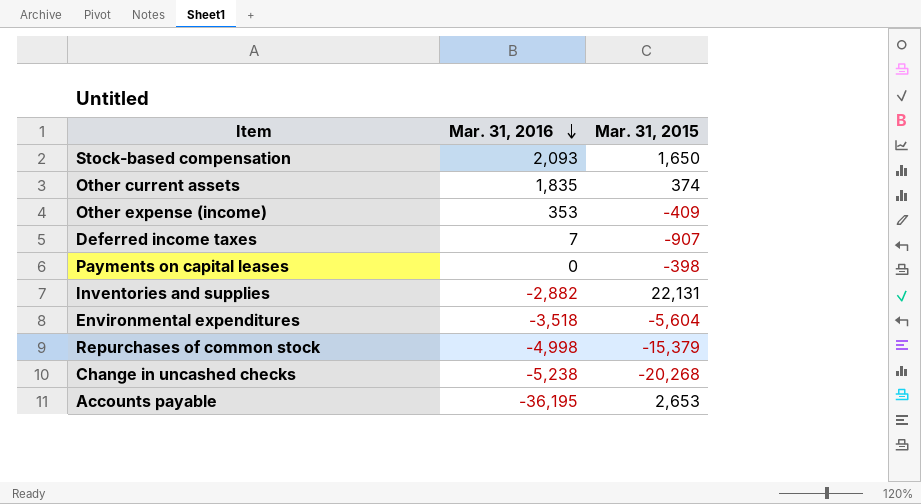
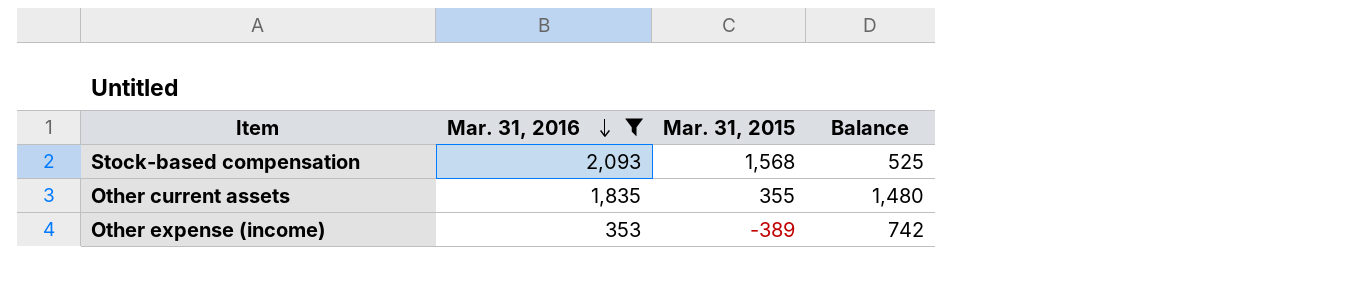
filter: none -> Mar. 31, 2016 >= 353
column Balance | formula: none -> [Mar. 31, 2016] - [Mar. 31, 2015]
Stock-based compensation | Mar. 31, 2015: 1,650 -> 1,568
Other current assets | Mar. 31, 2015: 374 -> 355
Other expense (income) | Mar. 31, 2015: -409 -> -389

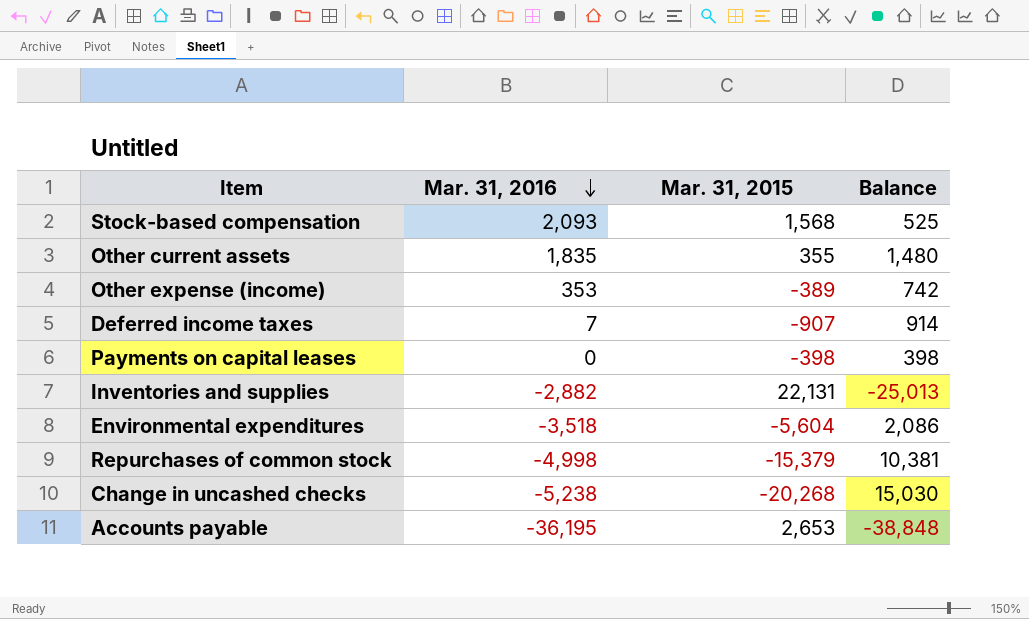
filter: Mar. 31, 2016 >= 353 -> none

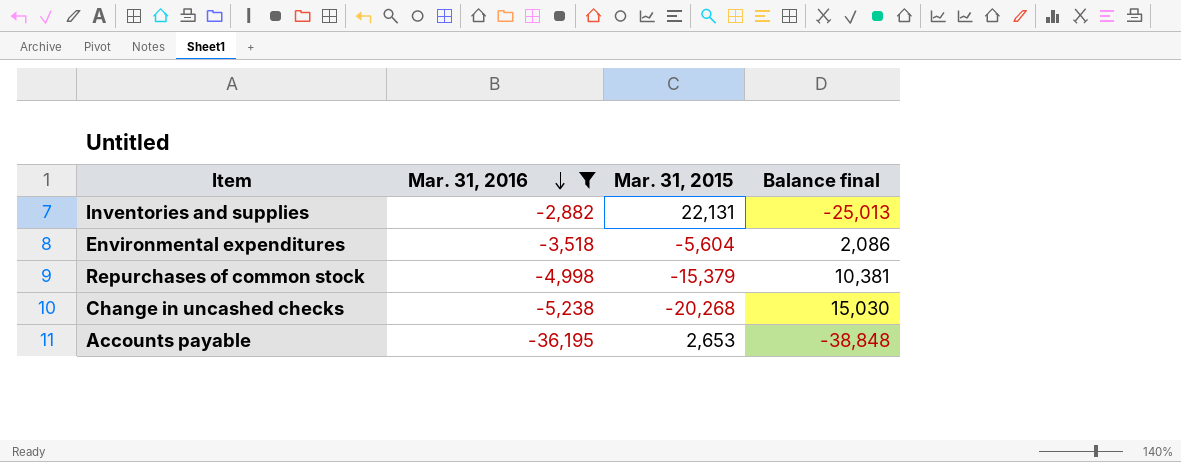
filter: none -> Mar. 31, 2016 <= -2,882
column name: Balance -> Balance final

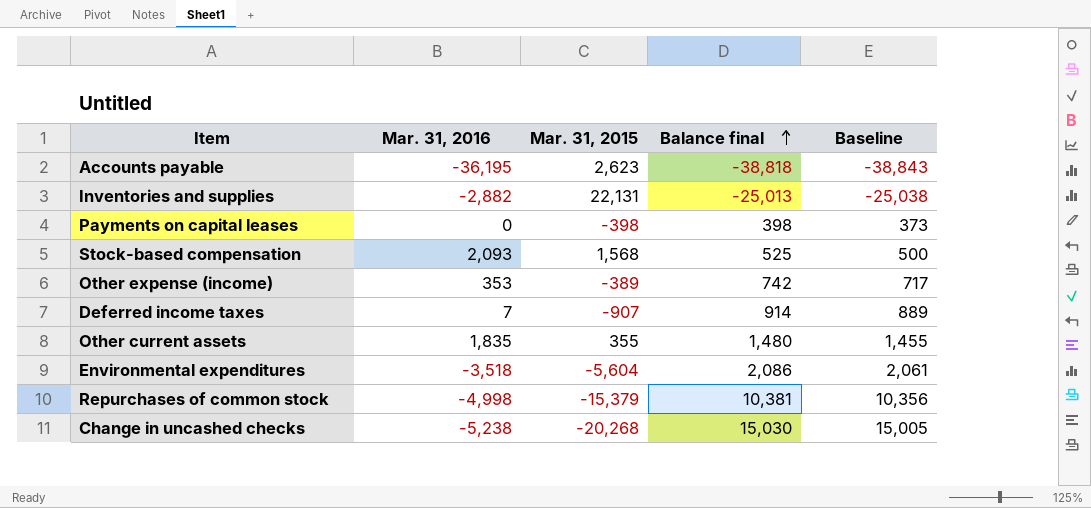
filter: Mar. 31, 2016 <= -2,882 -> none
row order: Mar. 31, 2016 descending -> Balance final ascending
column Baseline | formula: none -> [Balance final] - 25
Accounts payable | Mar. 31, 2015: 2,653 -> 2,623
Accounts payable | Balance final: -38,848 -> -38,818

